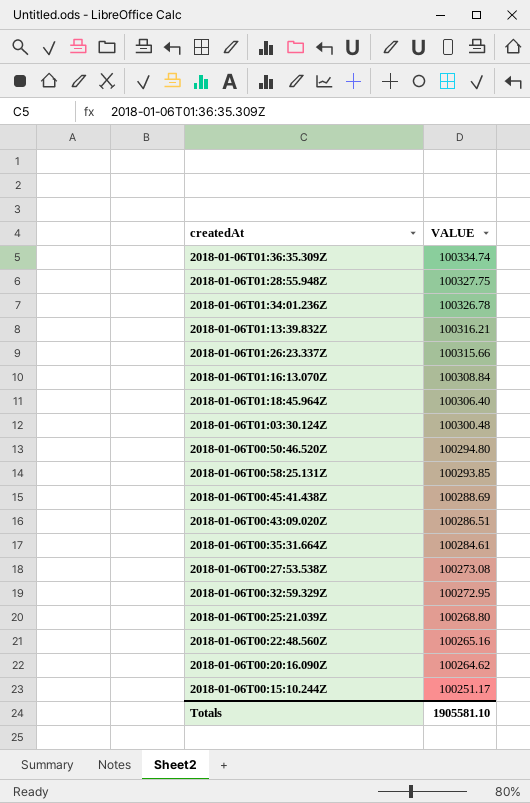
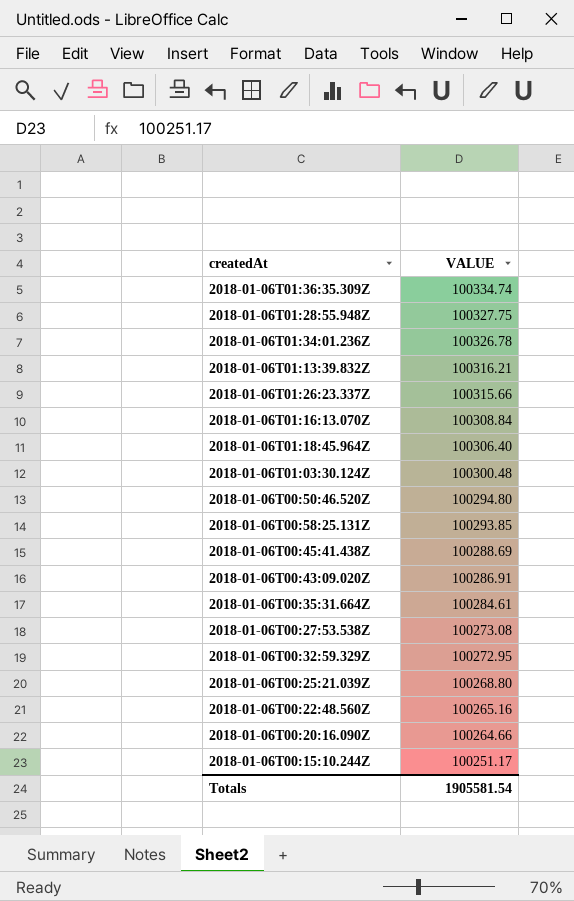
2018-01-06T00:43:09.020Z | VALUE: 100286.51 -> 100286.91
2018-01-06T00:20:16.090Z | VALUE: 100264.62 -> 100264.66
Totals | VALUE: 1905581.10 -> 1905581.54

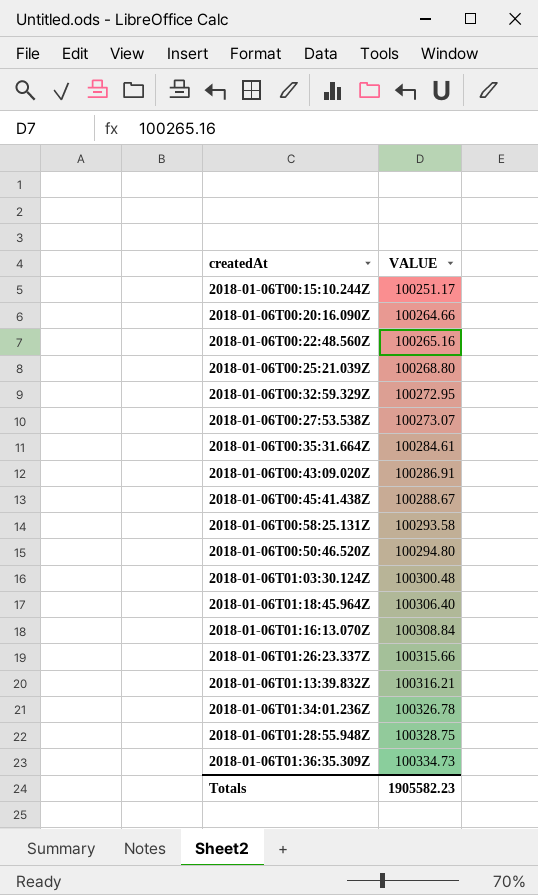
row order: VALUE descending -> VALUE ascending
2018-01-06T00:27:53.538Z | VALUE: 100273.08 -> 100273.07
2018-01-06T00:45:41.438Z | VALUE: 100288.69 -> 100288.67
2018-01-06T00:58:25.131Z | VALUE: 100293.85 -> 100293.58
2018-01-06T01:28:55.948Z | VALUE: 100327.75 -> 100328.75
2018-01-06T01:36:35.309Z | VALUE: 100334.74 -> 100334.73
Totals | VALUE: 1905581.54 -> 1905582.23

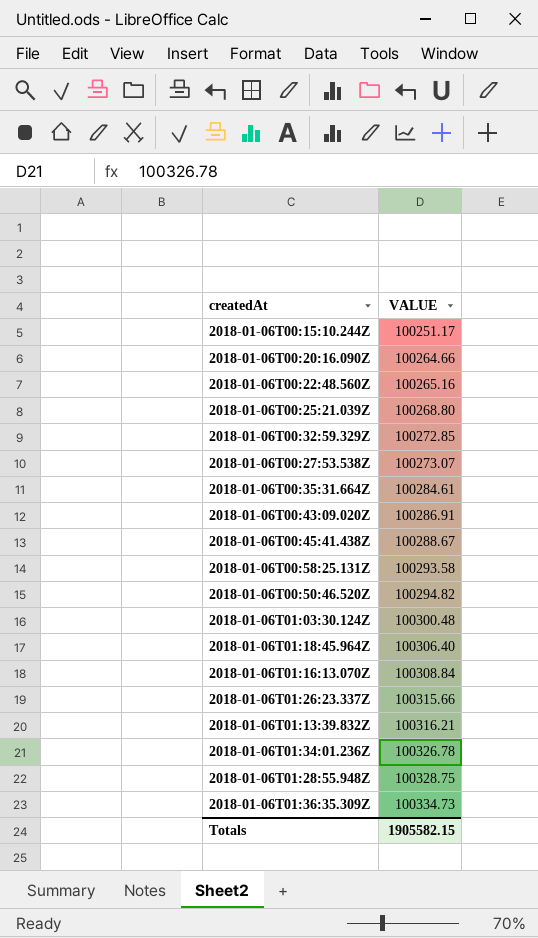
2018-01-06T00:32:59.329Z | VALUE: 100272.95 -> 100272.85
2018-01-06T00:50:46.520Z | VALUE: 100294.80 -> 100294.82
Totals | VALUE: 1905582.23 -> 1905582.15

